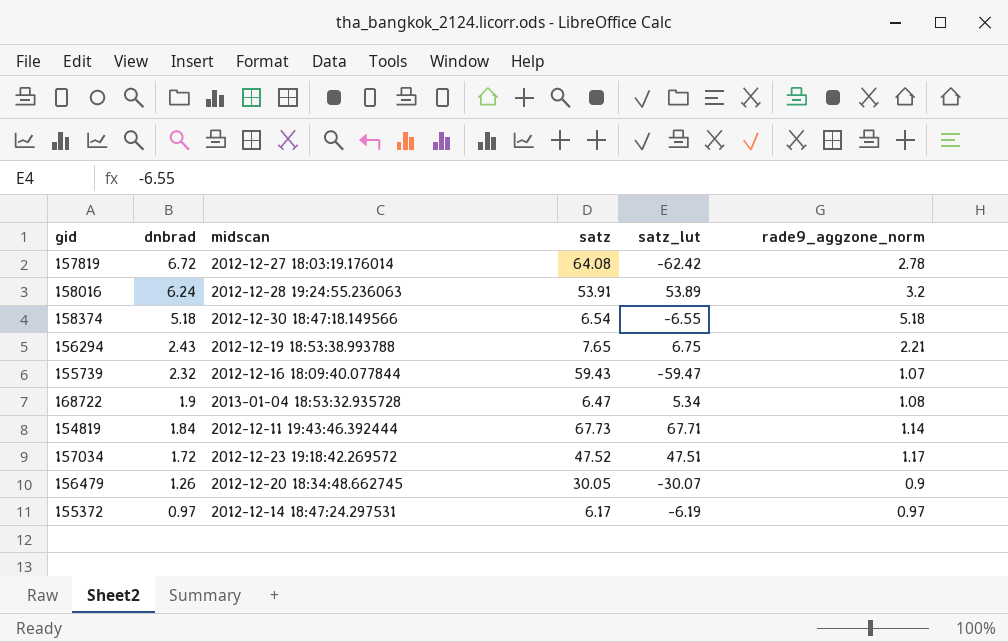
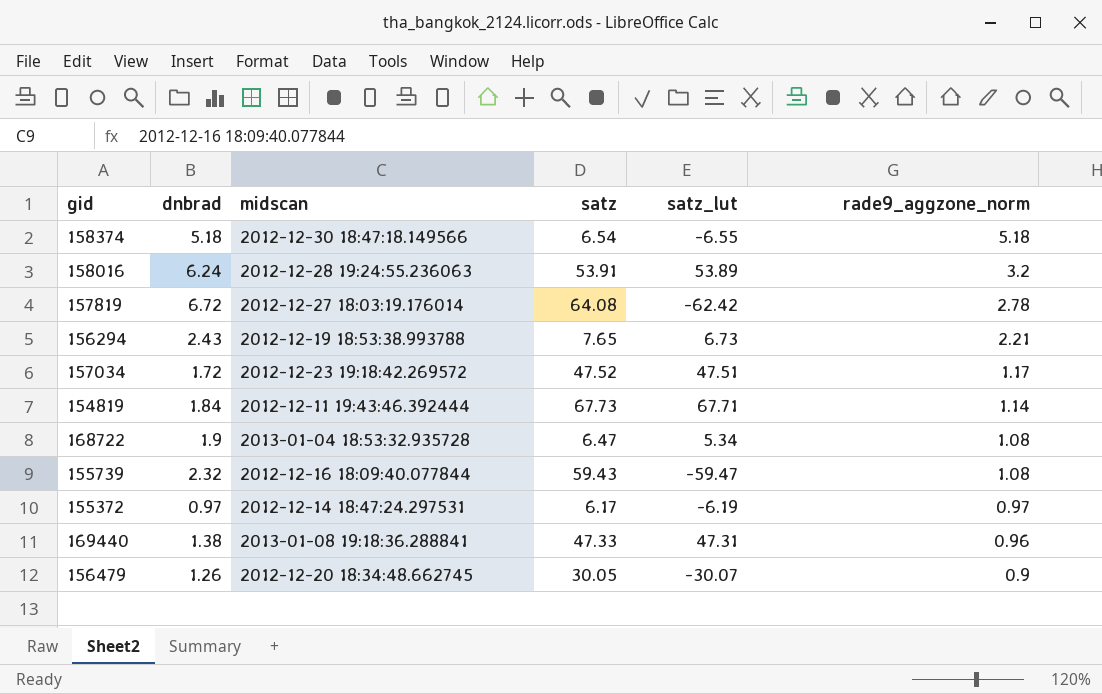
row order: dnbrad descending -> rade9_aggzone_norm descending
156294 | satz_lut: 6.75 -> 6.73
155739 | rade9_aggzone_norm: 1.07 -> 1.08
row 169440: none -> 1.38 | 2013-01-08 19:18:36.288841 | 47.33 | 47.31 | 0.96

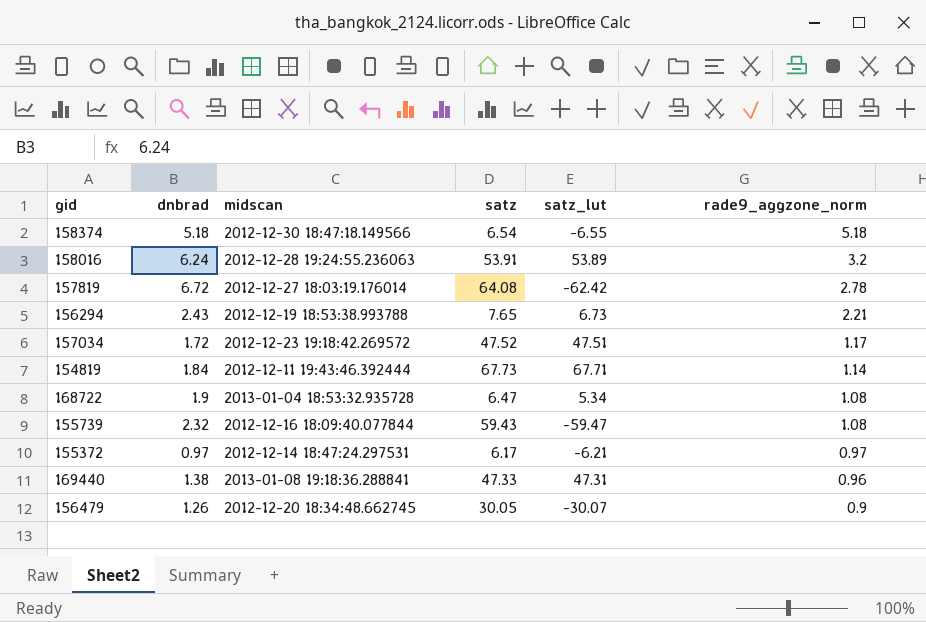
155372 | satz_lut: -6.19 -> -6.21

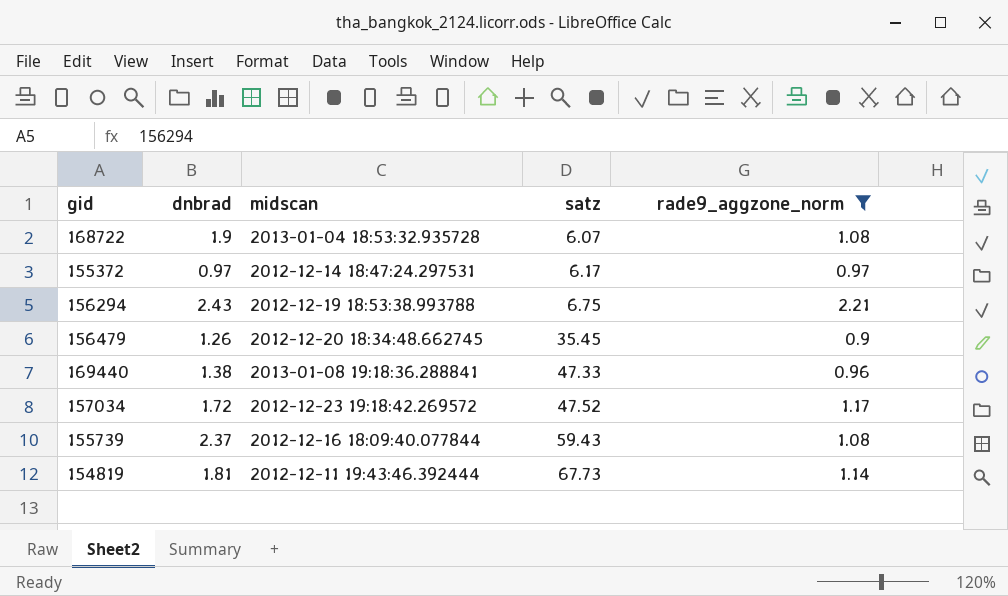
filter: none -> rade9_aggzone_norm <= 2.21
row order: rade9_aggzone_norm descending -> satz ascending
column satz_lut | position: 5 -> none
168722 | satz: 6.47 -> 6.07
156294 | satz: 7.65 -> 6.75
156479 | satz: 30.05 -> 35.45
155739 | dnbrad: 2.32 -> 2.37
154819 | dnbrad: 1.84 -> 1.81

